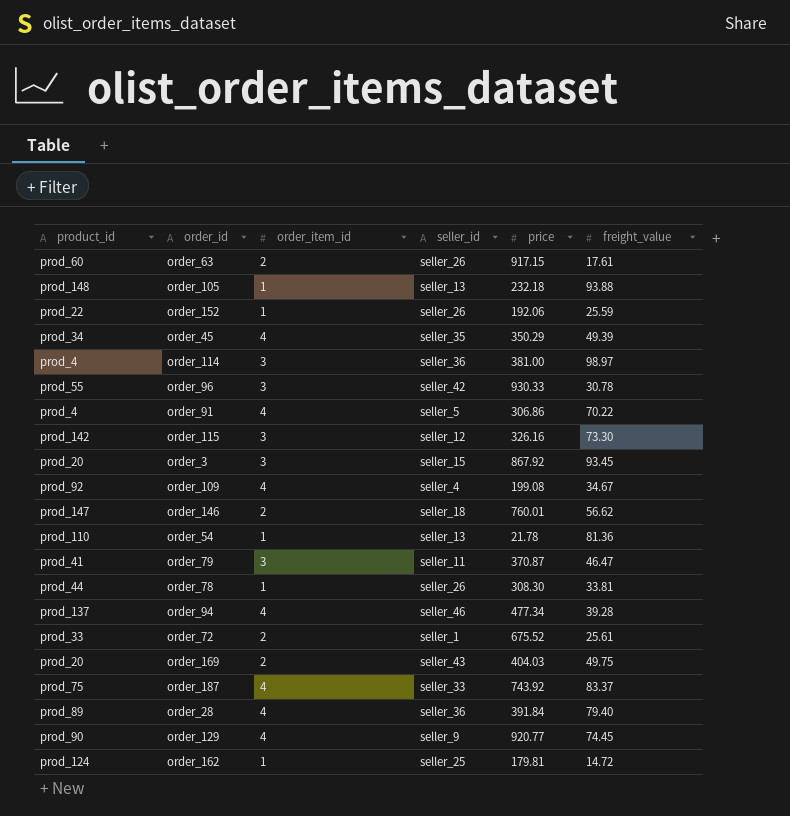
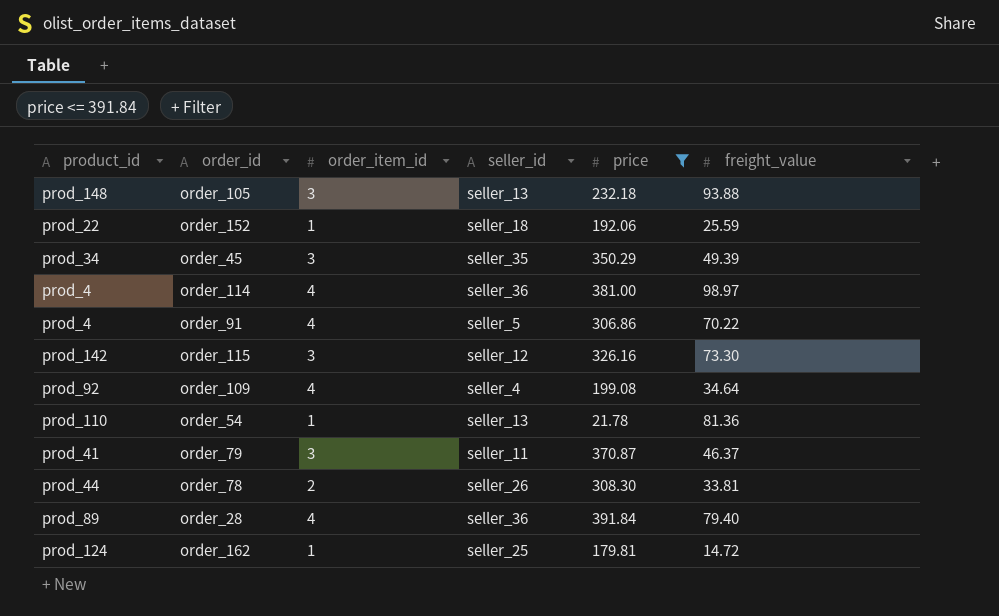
filter: none -> price <= 391.84
order_105 | order_item_id: 1 -> 3
order_152 | seller_id: seller_26 -> seller_18
order_45 | order_item_id: 4 -> 3
order_114 | order_item_id: 3 -> 4
order_109 | freight_value: 34.67 -> 34.64
order_79 | freight_value: 46.47 -> 46.37
order_78 | order_item_id: 1 -> 2

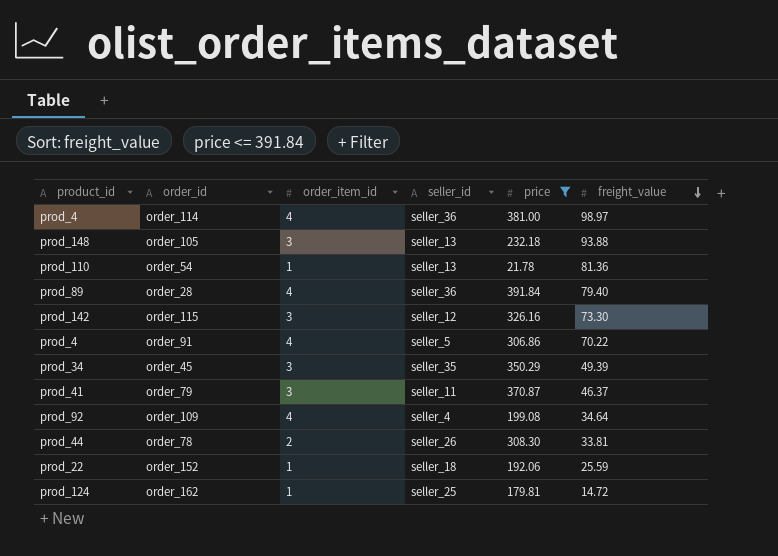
row order: none -> freight_value descending

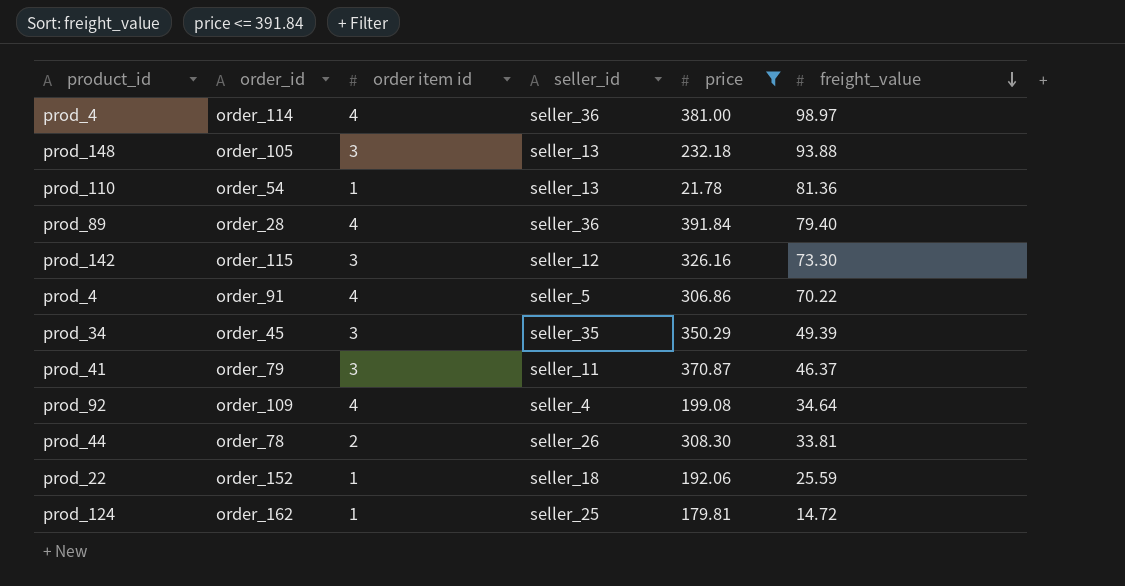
column name: order_item_id -> order item id

